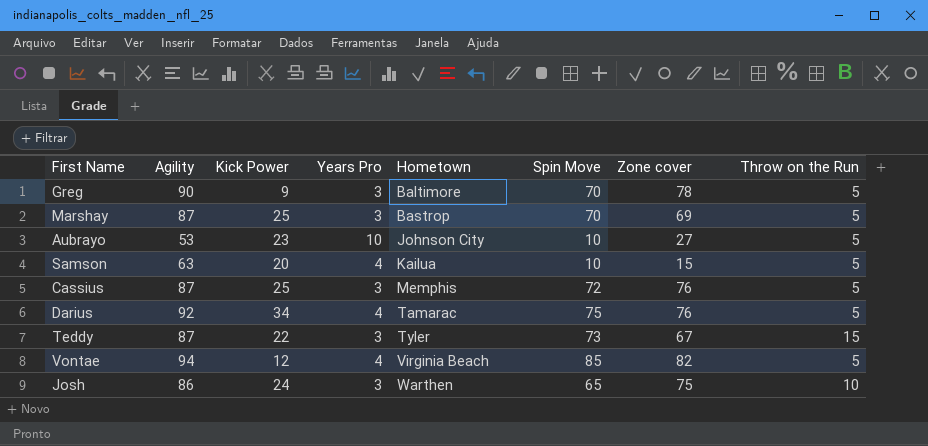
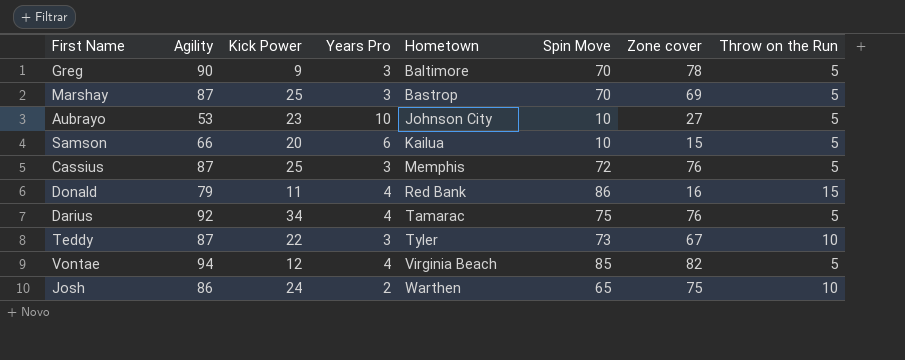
Samson | Agility: 63 -> 66
Samson | Years Pro: 4 -> 6
row Donald: none -> 79 | 11 | 4 | Red Bank | 86 | 16 | 15
Teddy | Throw on the Run: 15 -> 10
Josh | Years Pro: 3 -> 2

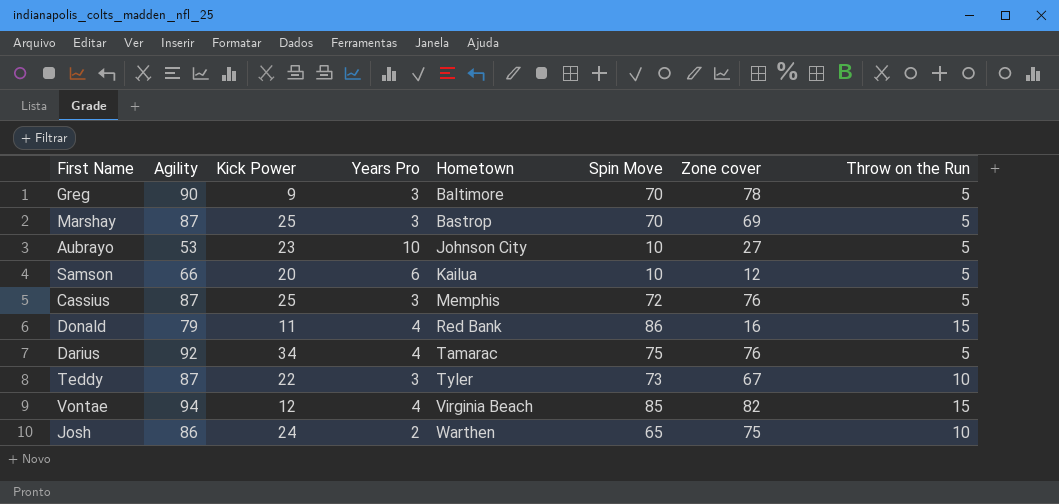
Samson | Zone cover: 15 -> 12
Vontae | Throw on the Run: 5 -> 15

